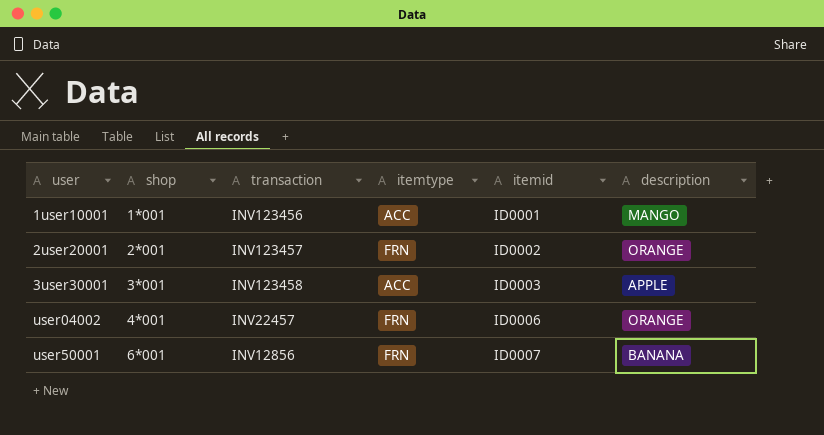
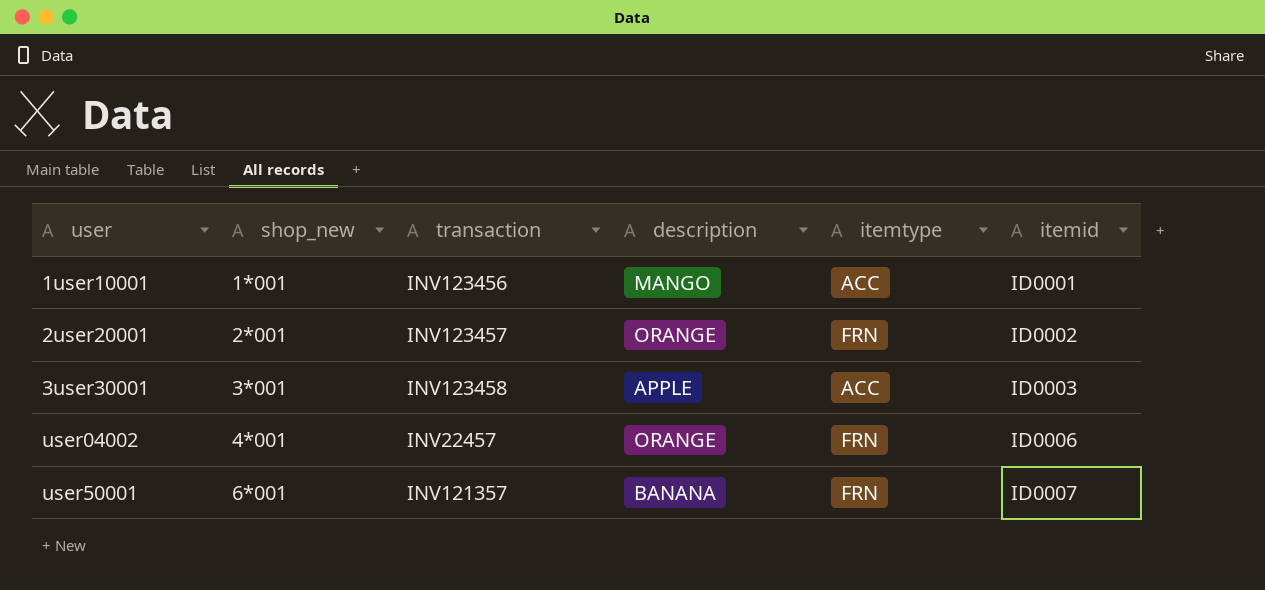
column name: shop -> shop_new
column description | position: 6 -> 4
user50001 | transaction: INV12856 -> INV121357

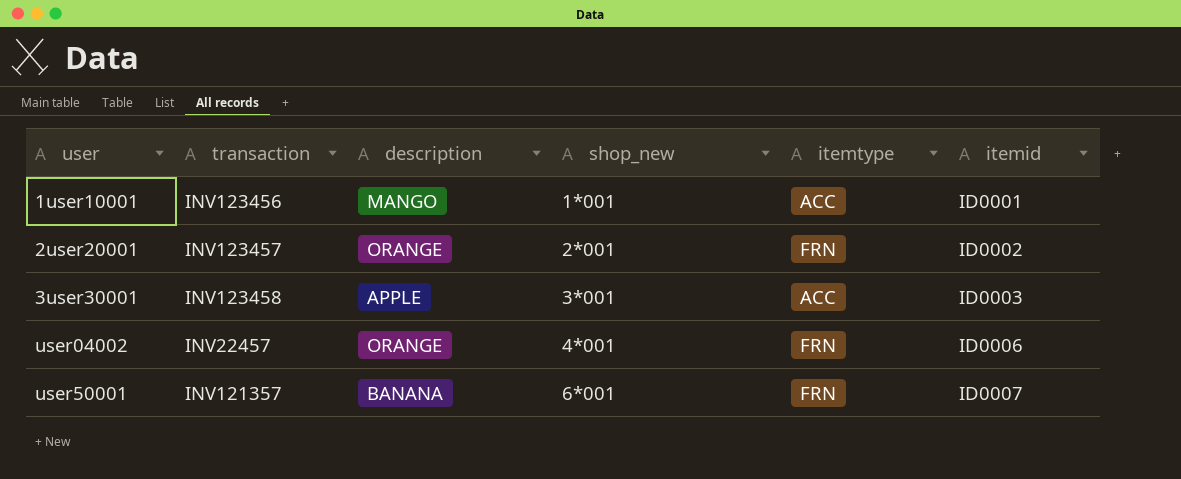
column shop_new | position: 2 -> 4

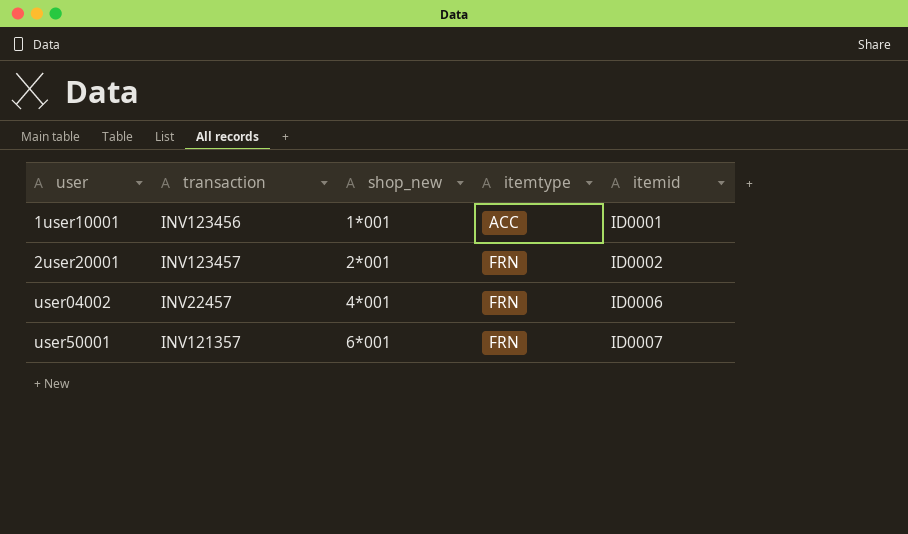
column description | position: 3 -> none
row 3user30001: INV123458 | APPLE | 3*001 | ACC | ID0003 -> none

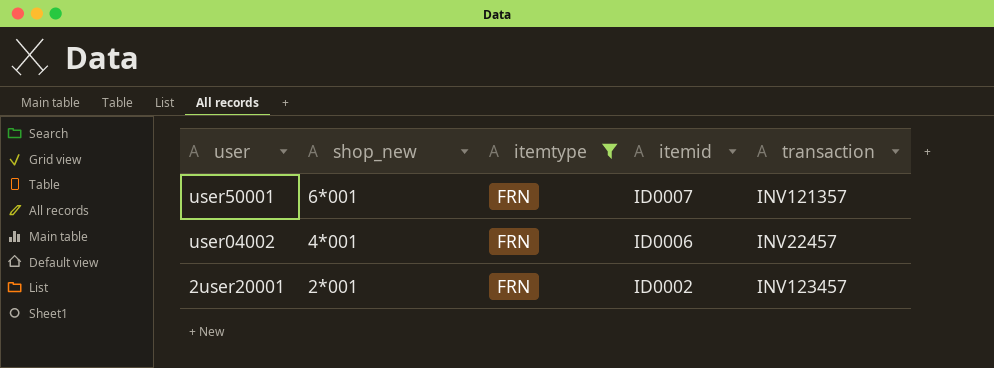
filter: none -> itemtype = FRN
row order: user ascending -> user descending
column transaction | position: 2 -> 5

